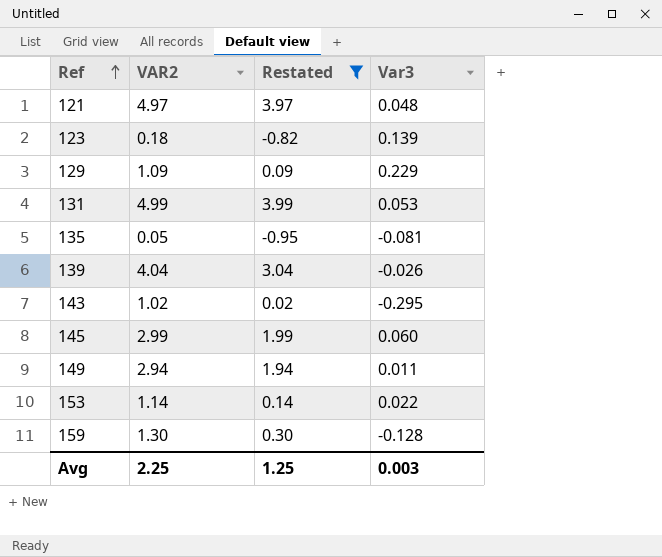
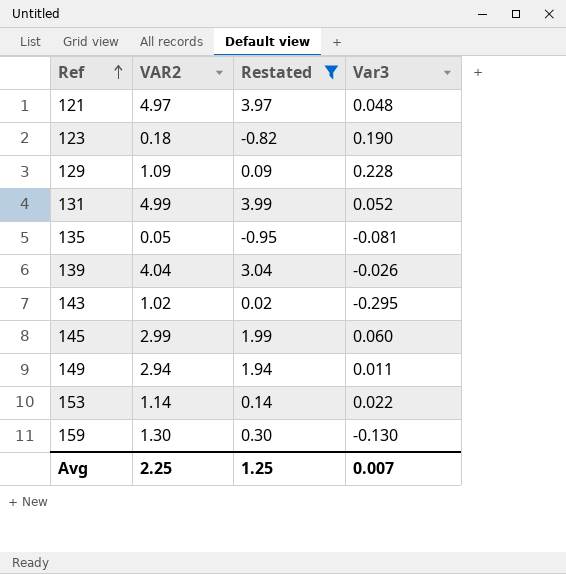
123 | Var3: 0.139 -> 0.190
129 | Var3: 0.229 -> 0.228
131 | Var3: 0.053 -> 0.052
159 | Var3: -0.128 -> -0.130
Avg | Var3: 0.003 -> 0.007

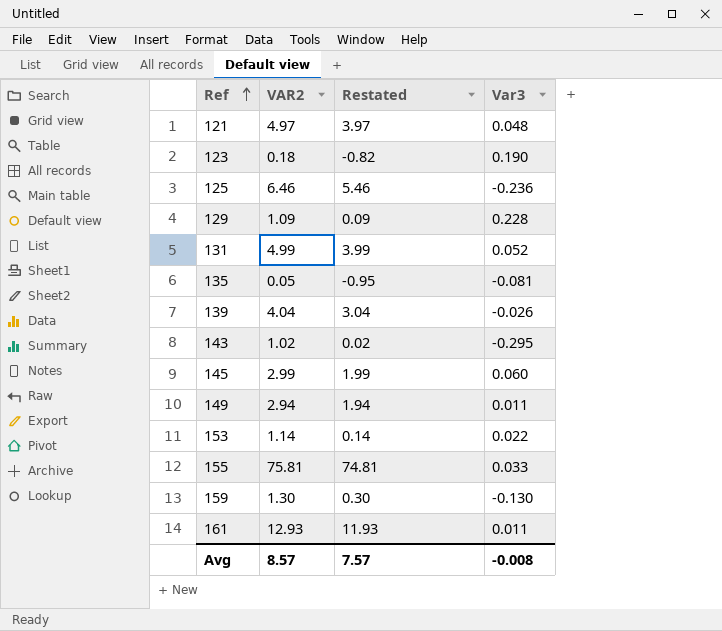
filter: Restated <= 3.99 -> none
Avg | VAR2: 2.25 -> 8.57
Avg | Restated: 1.25 -> 7.57
Avg | Var3: 0.007 -> -0.008

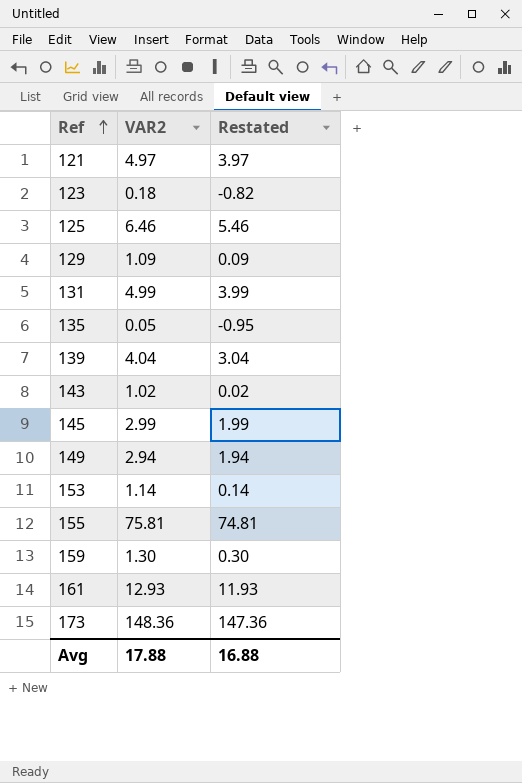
column Var3 | position: 4 -> none
row 173: none -> 148.36 | 147.36
Avg | VAR2: 8.57 -> 17.88
Avg | Restated: 7.57 -> 16.88

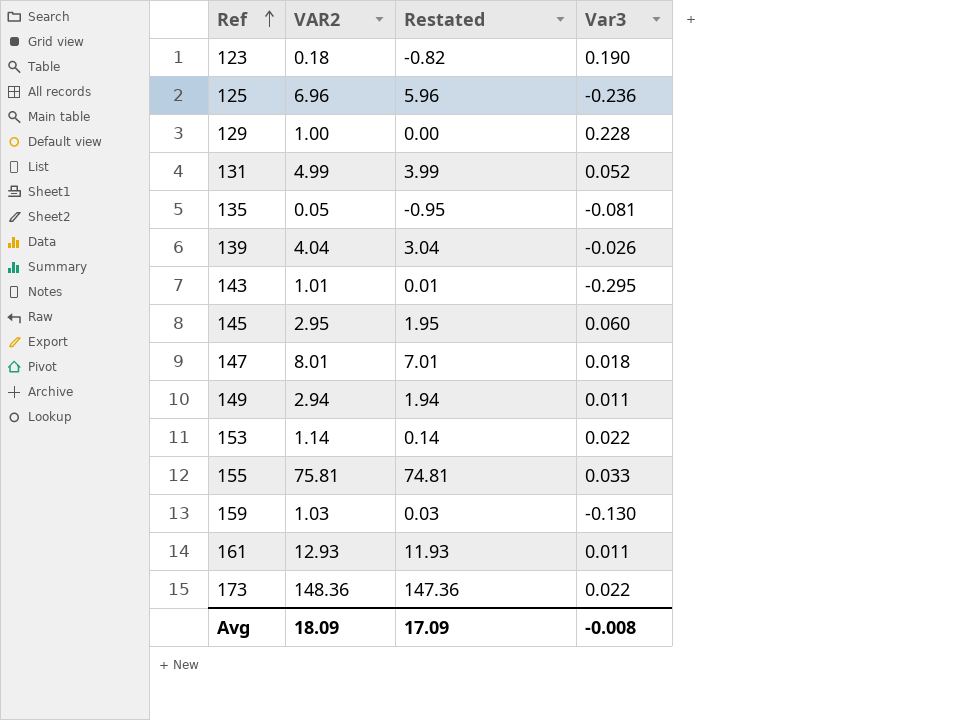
column Var3 | position: none -> 4
row 121: 4.97 | 3.97 -> none
125 | VAR2: 6.46 -> 6.96
125 | Restated: 5.46 -> 5.96
129 | VAR2: 1.09 -> 1.00
129 | Restated: 0.09 -> 0.00
143 | VAR2: 1.02 -> 1.01
143 | Restated: 0.02 -> 0.01
145 | VAR2: 2.99 -> 2.95
145 | Restated: 1.99 -> 1.95
row 147: none -> 8.01 | 7.01 | 0.018
159 | VAR2: 1.30 -> 1.03
159 | Restated: 0.30 -> 0.03
Avg | VAR2: 17.88 -> 18.09
Avg | Restated: 16.88 -> 17.09

